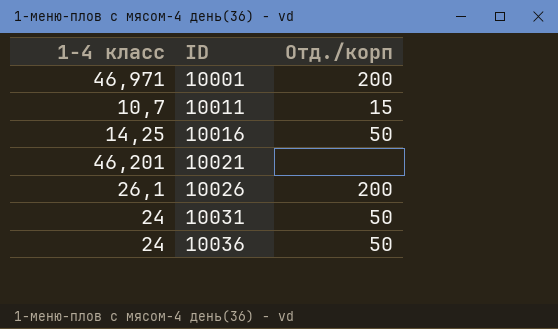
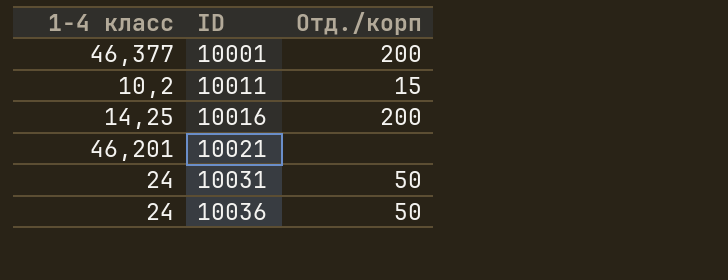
row 10026: 26,1 | 200 -> none
10001 | 1-4 класс: 46,971 -> 46,377
10011 | 1-4 класс: 10,7 -> 10,2
10016 | Отд./корп: 50 -> 200

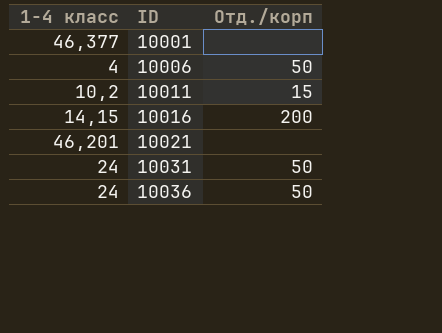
10001 | Отд./корп: 200 -> none
row 10006: none -> 4 | 50
10016 | 1-4 класс: 14,25 -> 14,15

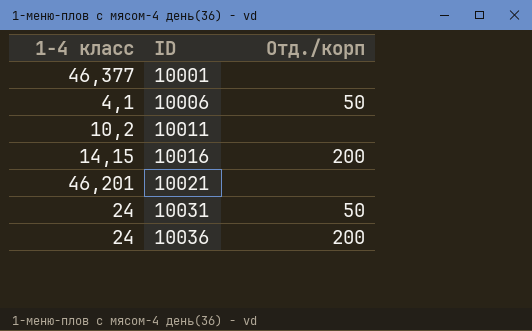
10006 | 1-4 класс: 4 -> 4,1
10011 | Отд./корп: 15 -> none
10036 | Отд./корп: 50 -> 200

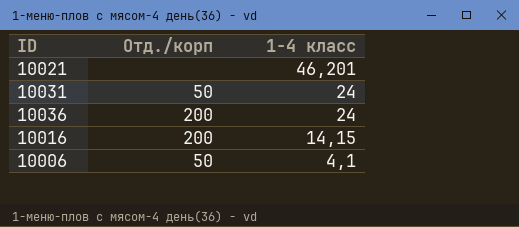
row order: ID ascending -> 1-4 класс descending
column 1-4 класс | position: 1 -> 3
row 10001: 46,377 | none -> none
row 10011: 10,2 | none -> none

